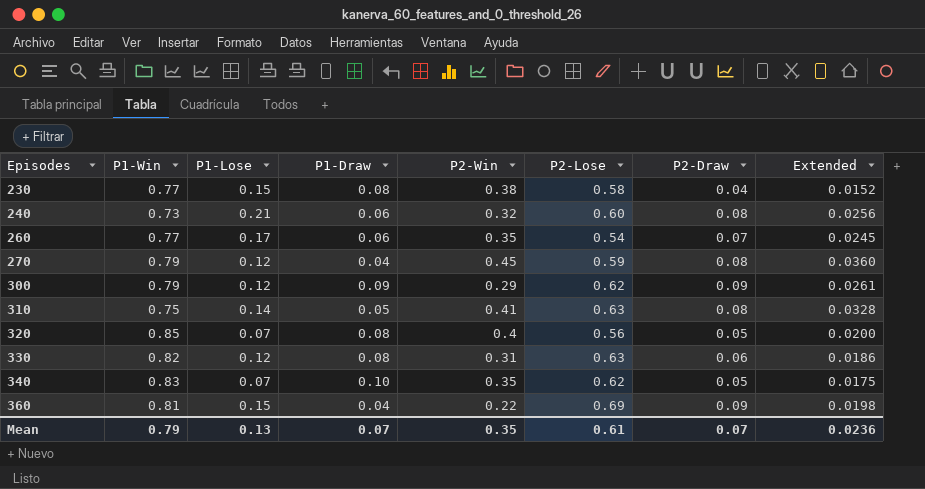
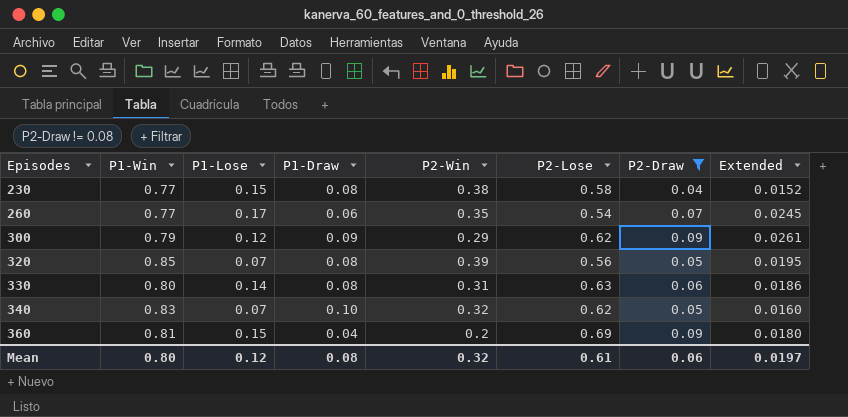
filter: none -> P2-Draw != 0.08
320 | P2-Win: 0.4 -> 0.39
320 | Extended: 0.0200 -> 0.0195
330 | P1-Win: 0.82 -> 0.80
330 | P1-Lose: 0.12 -> 0.14
340 | P2-Win: 0.35 -> 0.32
340 | Extended: 0.0175 -> 0.0160
360 | P2-Win: 0.22 -> 0.2
360 | Extended: 0.0198 -> 0.0180
Mean | P1-Win: 0.79 -> 0.80
Mean | P1-Lose: 0.13 -> 0.12
Mean | P1-Draw: 0.07 -> 0.08
Mean | P2-Win: 0.35 -> 0.32
Mean | P2-Draw: 0.07 -> 0.06
Mean | Extended: 0.0236 -> 0.0197

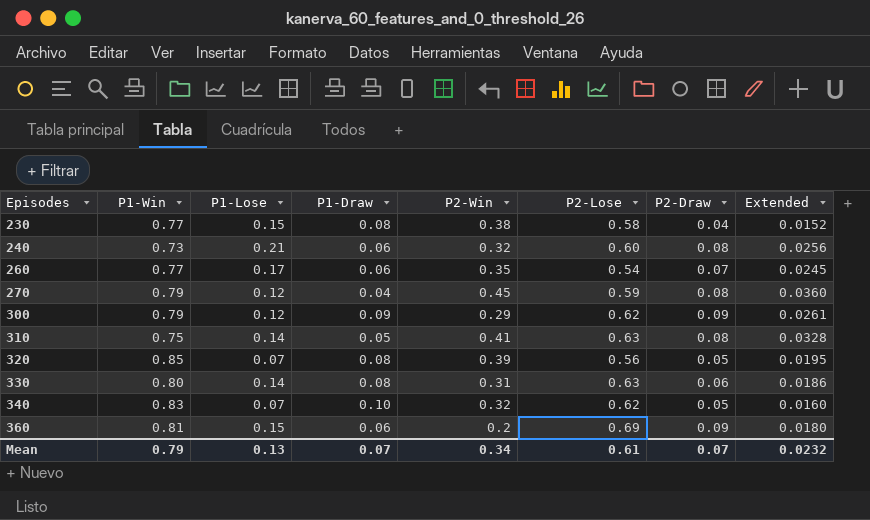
filter: P2-Draw != 0.08 -> none
360 | P1-Draw: 0.04 -> 0.06
Mean | P1-Win: 0.80 -> 0.79
Mean | P1-Lose: 0.12 -> 0.13
Mean | P1-Draw: 0.08 -> 0.07
Mean | P2-Win: 0.32 -> 0.34
Mean | P2-Draw: 0.06 -> 0.07
Mean | Extended: 0.0197 -> 0.0232

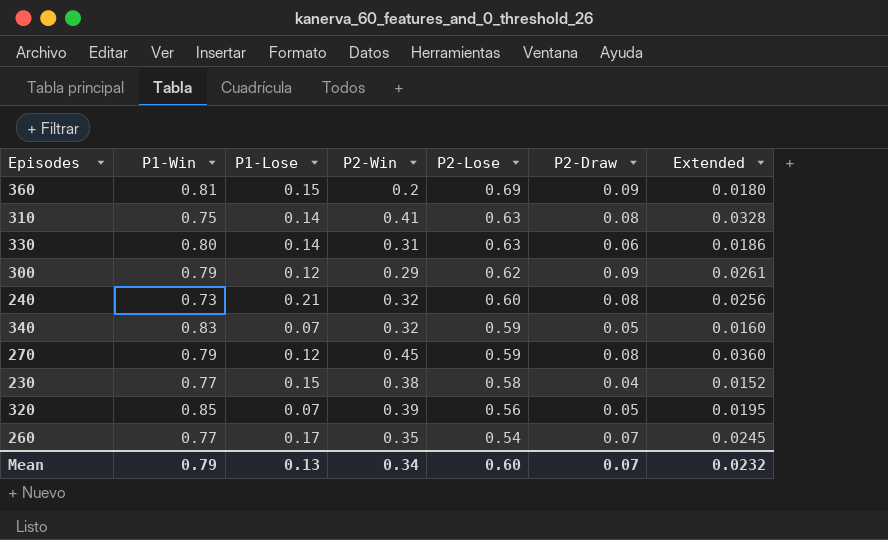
row order: Episodes ascending -> P2-Lose descending
column P1-Draw | position: 4 -> none
340 | P2-Lose: 0.62 -> 0.59
Mean | P2-Lose: 0.61 -> 0.60

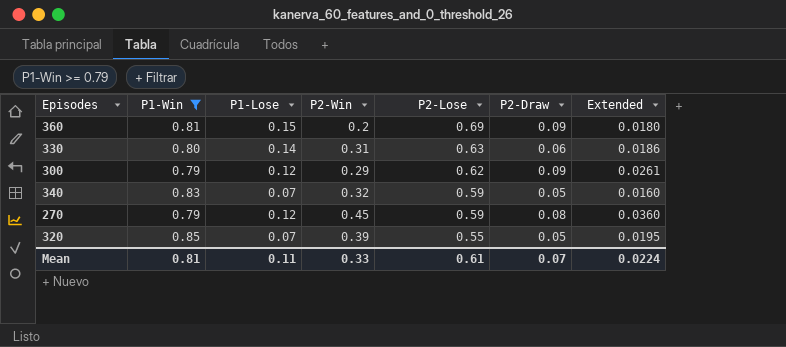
filter: none -> P1-Win >= 0.79
320 | P2-Lose: 0.56 -> 0.55
Mean | P1-Win: 0.79 -> 0.81
Mean | P1-Lose: 0.13 -> 0.11
Mean | P2-Win: 0.34 -> 0.33
Mean | P2-Lose: 0.60 -> 0.61
Mean | Extended: 0.0232 -> 0.0224

